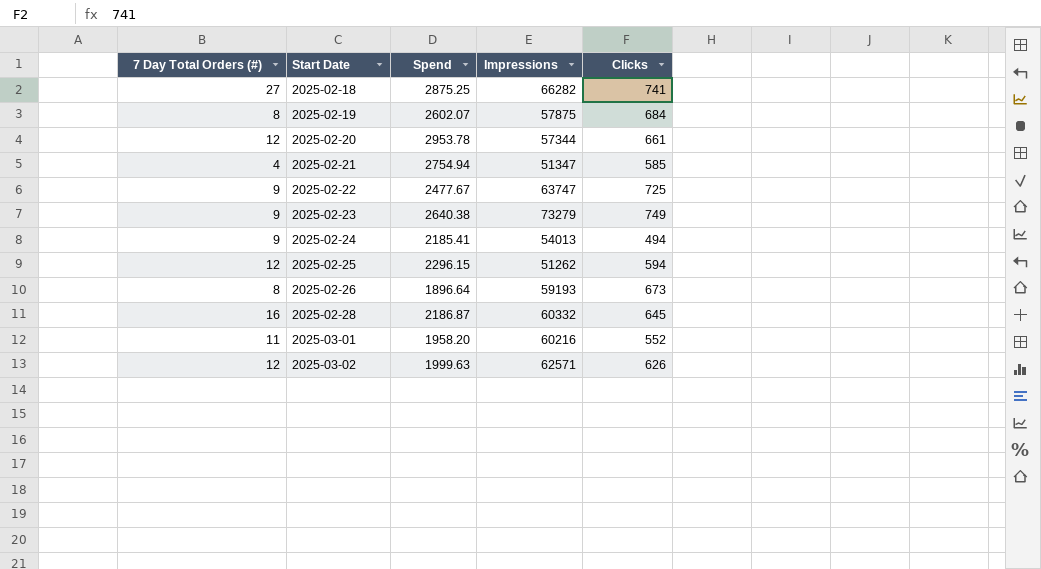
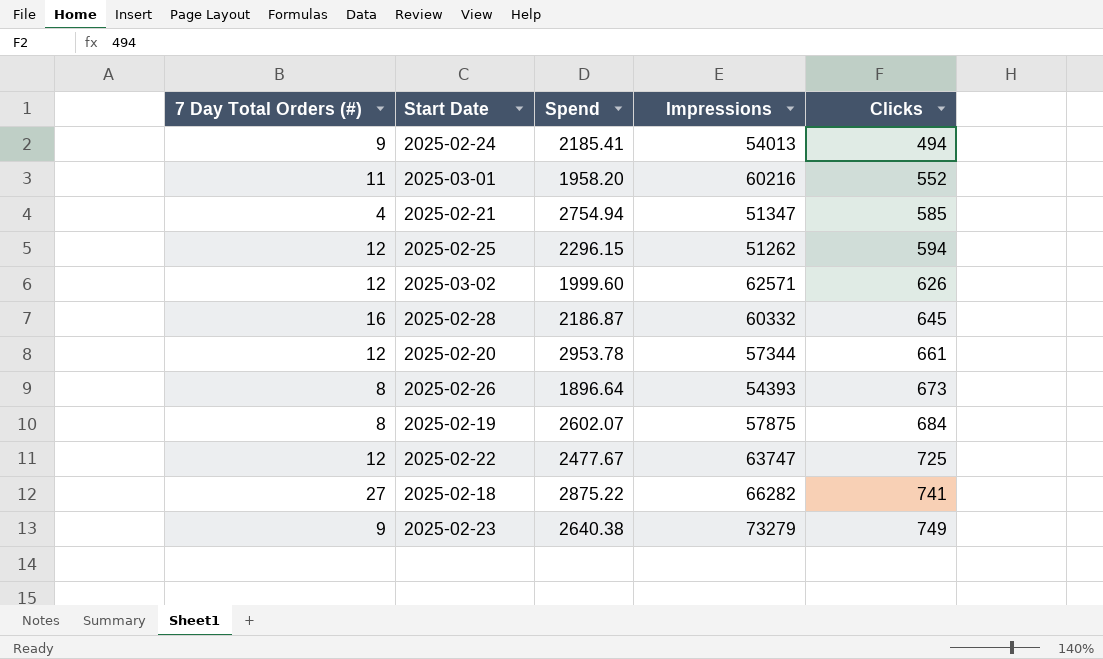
row order: Start Date ascending -> Clicks ascending
2025-03-02 | Spend: 1999.63 -> 1999.60
2025-02-26 | Impressions: 59193 -> 54393
2025-02-22 | 7 Day Total Orders (#): 9 -> 12
2025-02-18 | Spend: 2875.25 -> 2875.22

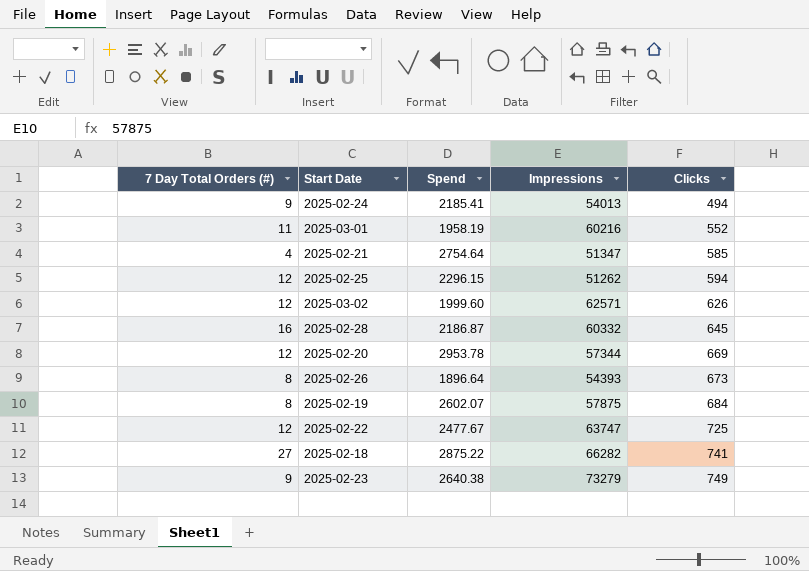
2025-03-01 | Spend: 1958.20 -> 1958.19
2025-02-21 | Spend: 2754.94 -> 2754.64
2025-02-20 | Clicks: 661 -> 669

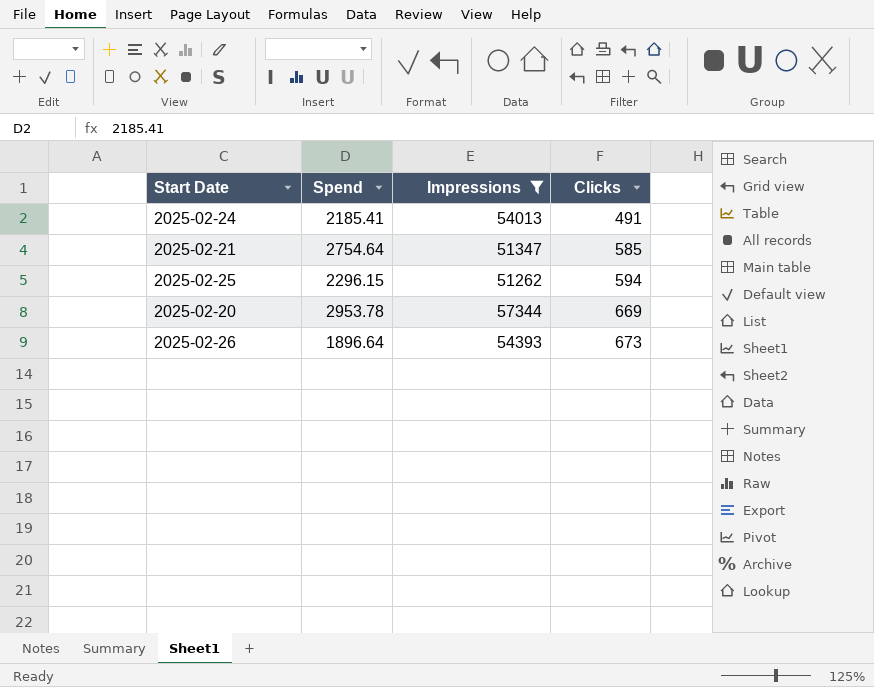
filter: none -> Impressions <= 57344
column 7 Day Total Orders (#) | position: 1 -> none
2025-02-24 | Clicks: 494 -> 491

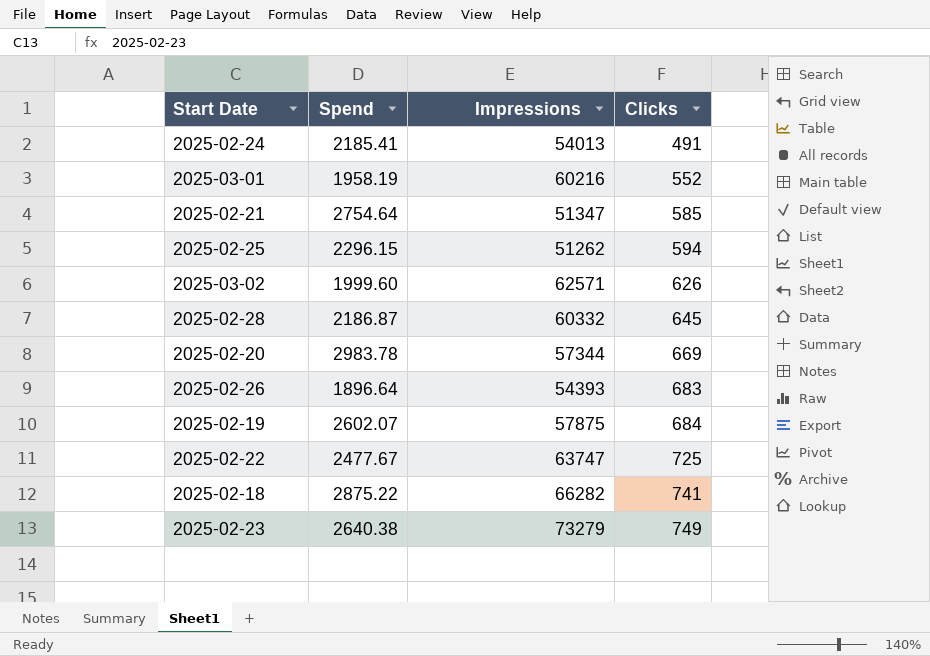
filter: Impressions <= 57344 -> none
2025-02-20 | Spend: 2953.78 -> 2983.78
2025-02-26 | Clicks: 673 -> 683

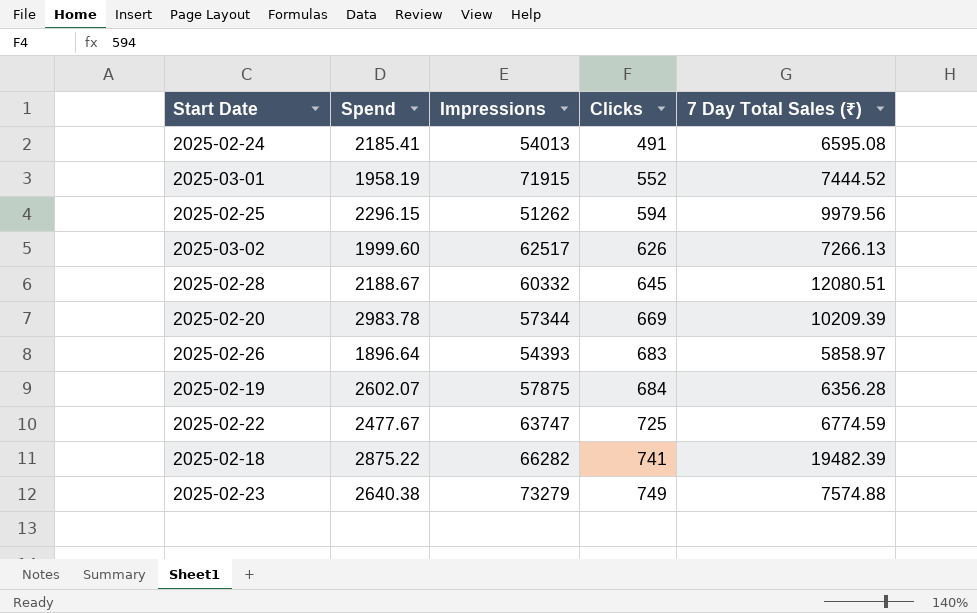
column 7 Day Total Sales (₹) | position: none -> 5
row 2025-02-21: 2754.64 | 51347 | 585 -> none
2025-03-01 | Impressions: 60216 -> 71915
2025-03-02 | Impressions: 62571 -> 62517
2025-02-28 | Spend: 2186.87 -> 2188.67

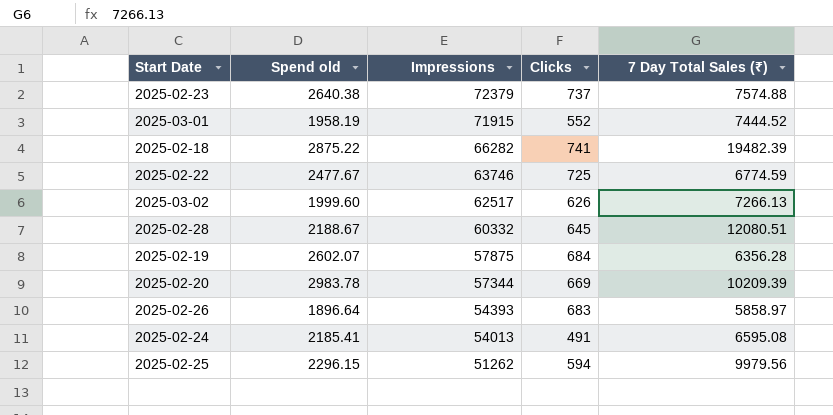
row order: Clicks ascending -> Impressions descending
column name: Spend -> Spend old
2025-02-23 | Impressions: 73279 -> 72379
2025-02-23 | Clicks: 749 -> 737
2025-02-22 | Impressions: 63747 -> 63746

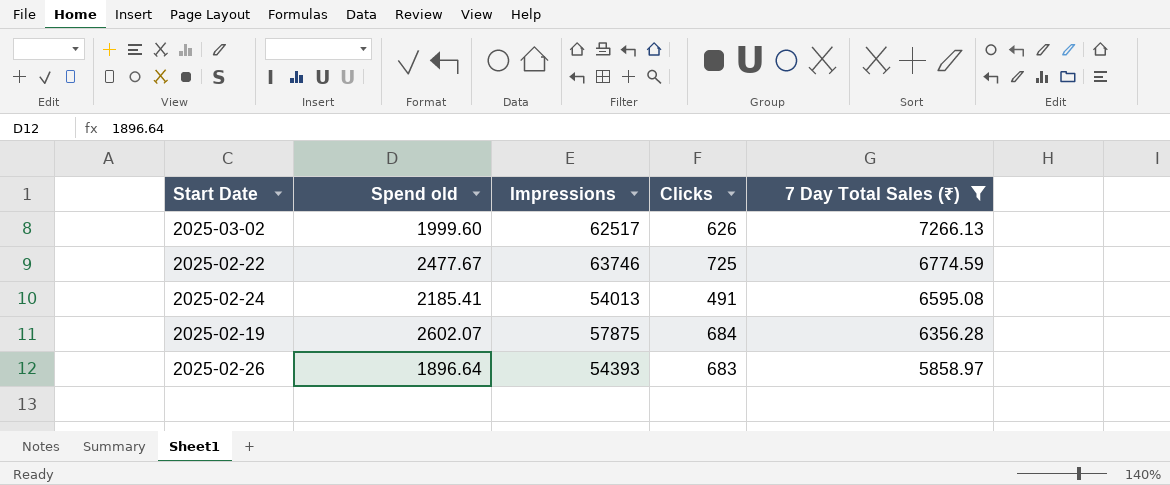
filter: none -> 7 Day Total Sales (₹) <= 7266.13
row order: Impressions descending -> 7 Day Total Sales (₹) descending

